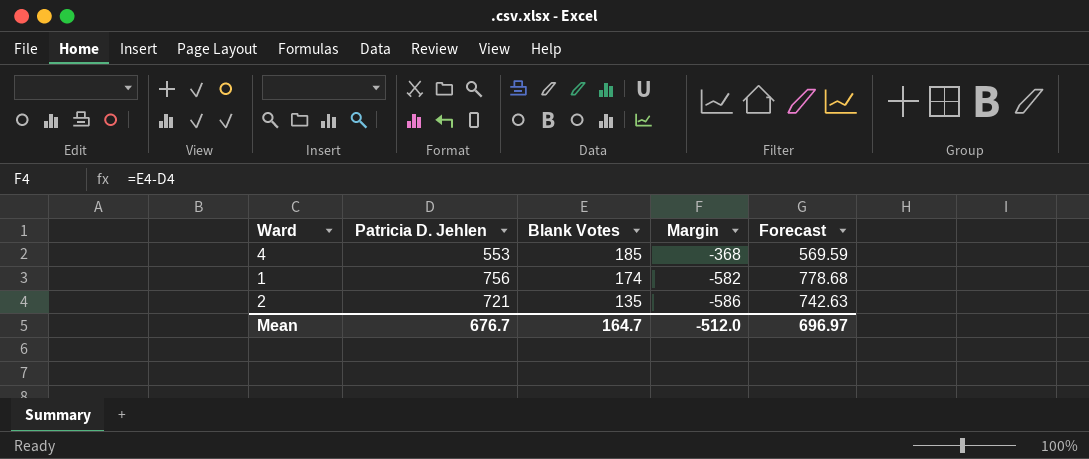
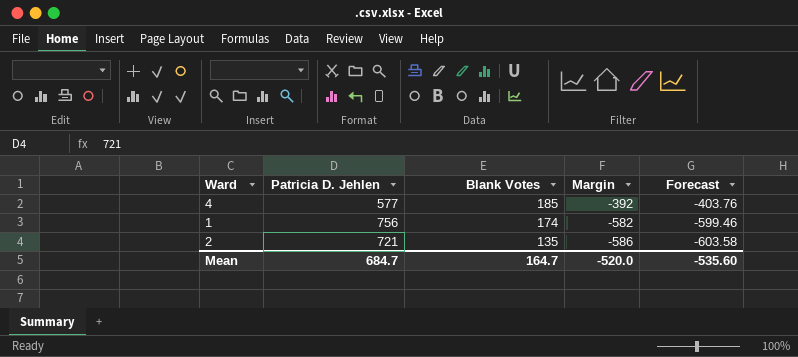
column Forecast | formula: [Patricia D. Jehlen] * 1.03 -> [Margin] * 1.03
4 | Patricia D. Jehlen: 553 -> 577
4 | Margin: -368 -> -392
Mean | Patricia D. Jehlen: 676.7 -> 684.7
Mean | Margin: -512.0 -> -520.0
Mean | Forecast: 696.97 -> -535.60

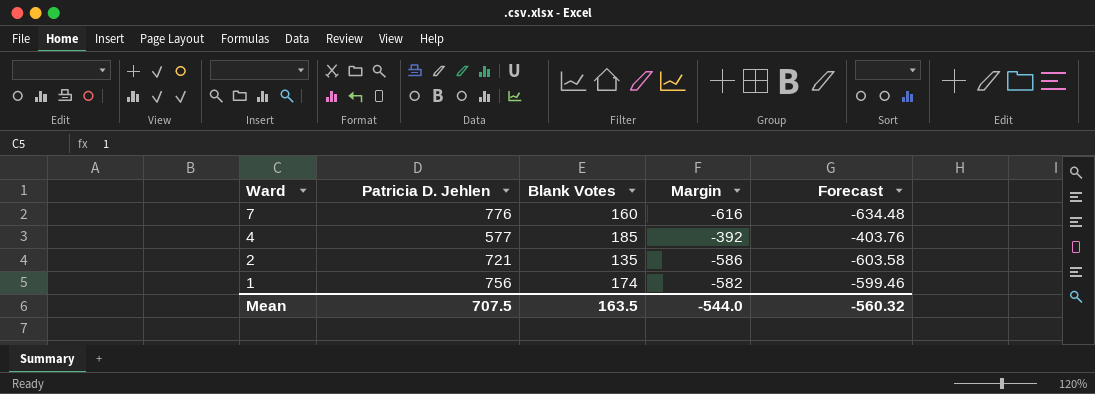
row order: Blank Votes descending -> Ward descending
row 7: none -> 776 | 160 | -616 | -634.48
Mean | Patricia D. Jehlen: 684.7 -> 707.5
Mean | Blank Votes: 164.7 -> 163.5
Mean | Margin: -520.0 -> -544.0
Mean | Forecast: -535.60 -> -560.32

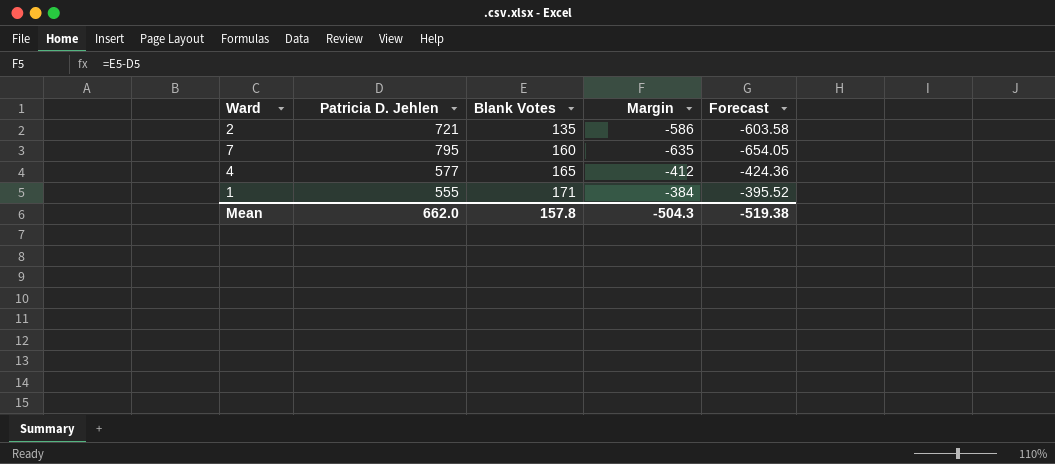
row order: Ward descending -> Blank Votes ascending
7 | Patricia D. Jehlen: 776 -> 795
7 | Margin: -616 -> -635
7 | Forecast: -634.48 -> -654.05
4 | Blank Votes: 185 -> 165
4 | Margin: -392 -> -412
4 | Forecast: -403.76 -> -424.36
1 | Patricia D. Jehlen: 756 -> 555
1 | Blank Votes: 174 -> 171
1 | Margin: -582 -> -384
1 | Forecast: -599.46 -> -395.52
Mean | Patricia D. Jehlen: 707.5 -> 662.0
Mean | Blank Votes: 163.5 -> 157.8
Mean | Margin: -544.0 -> -504.3
Mean | Forecast: -560.32 -> -519.38

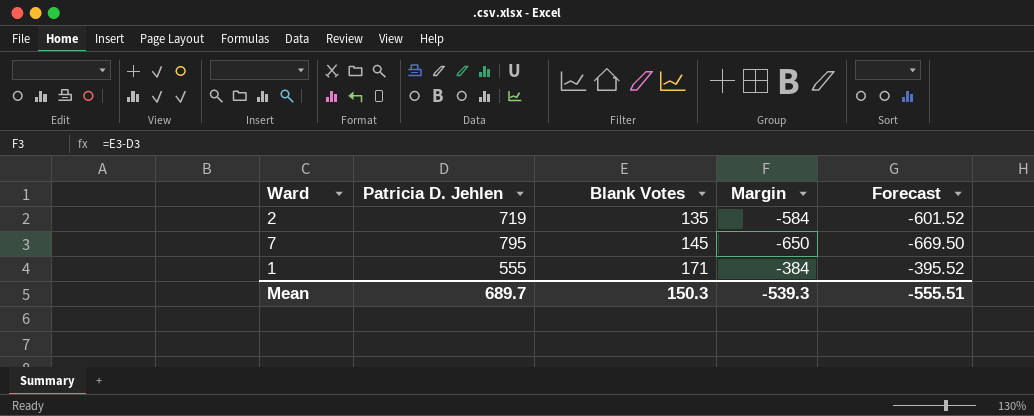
row 4: 577 | 165 | -412 | -424.36 -> none
2 | Patricia D. Jehlen: 721 -> 719
2 | Margin: -586 -> -584
2 | Forecast: -603.58 -> -601.52
7 | Blank Votes: 160 -> 145
7 | Margin: -635 -> -650
7 | Forecast: -654.05 -> -669.50
Mean | Patricia D. Jehlen: 662.0 -> 689.7
Mean | Blank Votes: 157.8 -> 150.3
Mean | Margin: -504.3 -> -539.3
Mean | Forecast: -519.38 -> -555.51

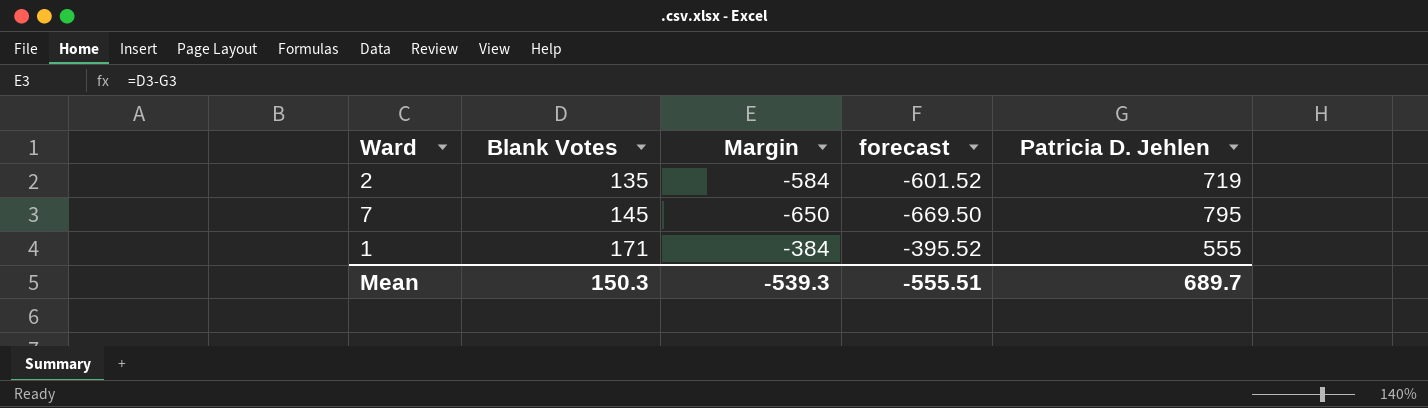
column name: Forecast -> forecast
column Patricia D. Jehlen | position: 2 -> 5

